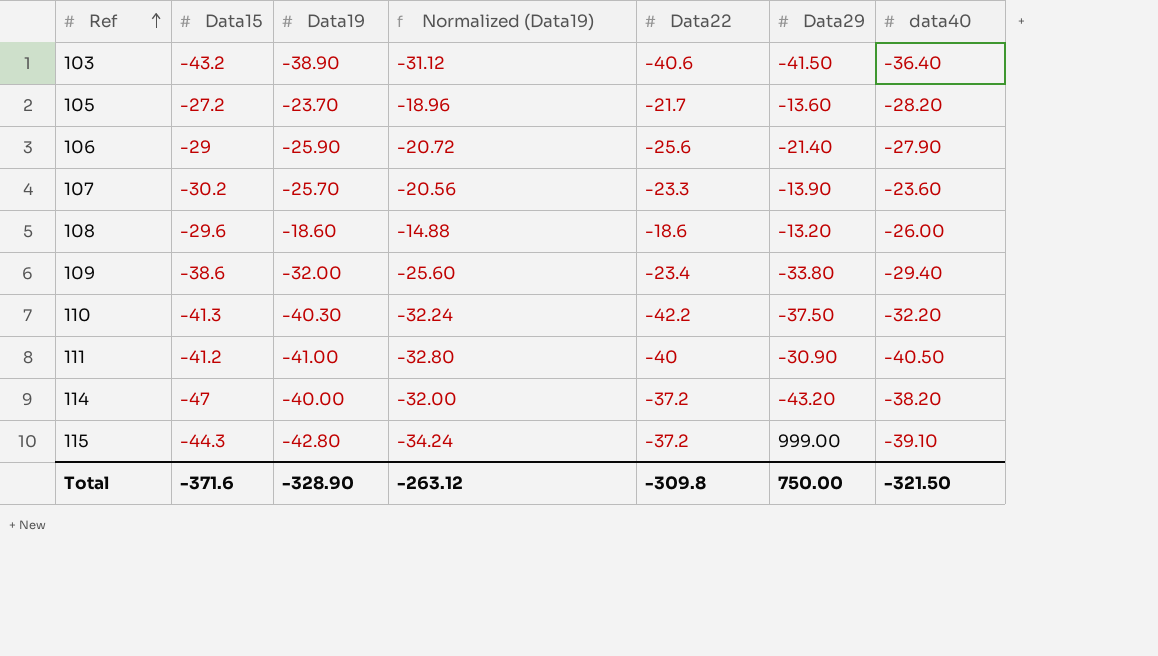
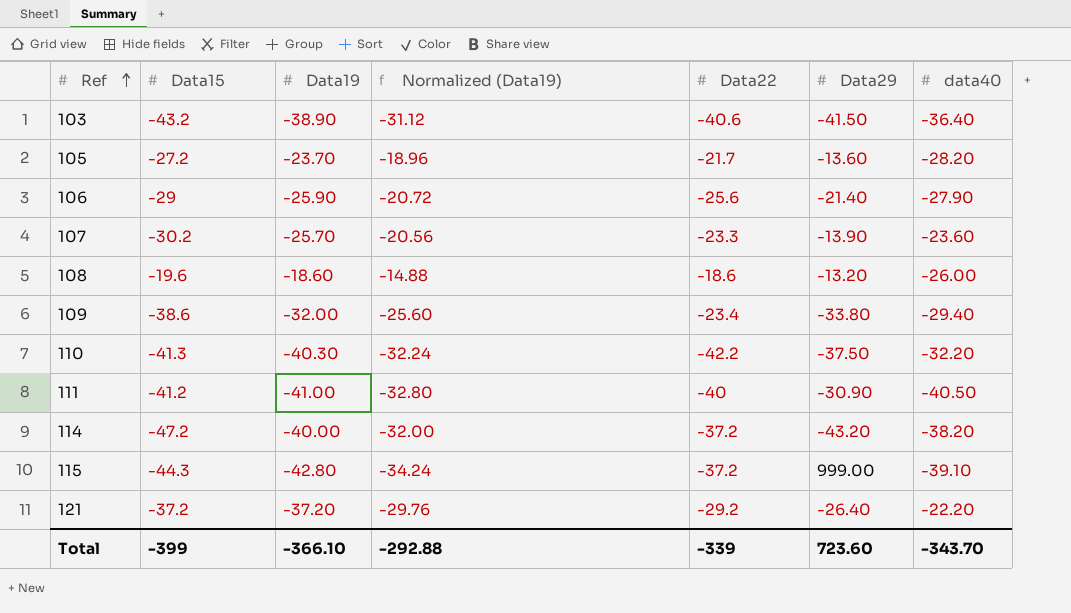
108 | Data15: -29.6 -> -19.6
114 | Data15: -47 -> -47.2
row 121: none -> -37.2 | -37.20 | -29.76 | -29.2 | -26.40 | -22.20
Total | Data15: -371.6 -> -399
Total | Data19: -328.90 -> -366.10
Total | Normalized (Data19): -263.12 -> -292.88
Total | Data22: -309.8 -> -339
Total | Data29: 750.00 -> 723.60
Total | data40: -321.50 -> -343.70

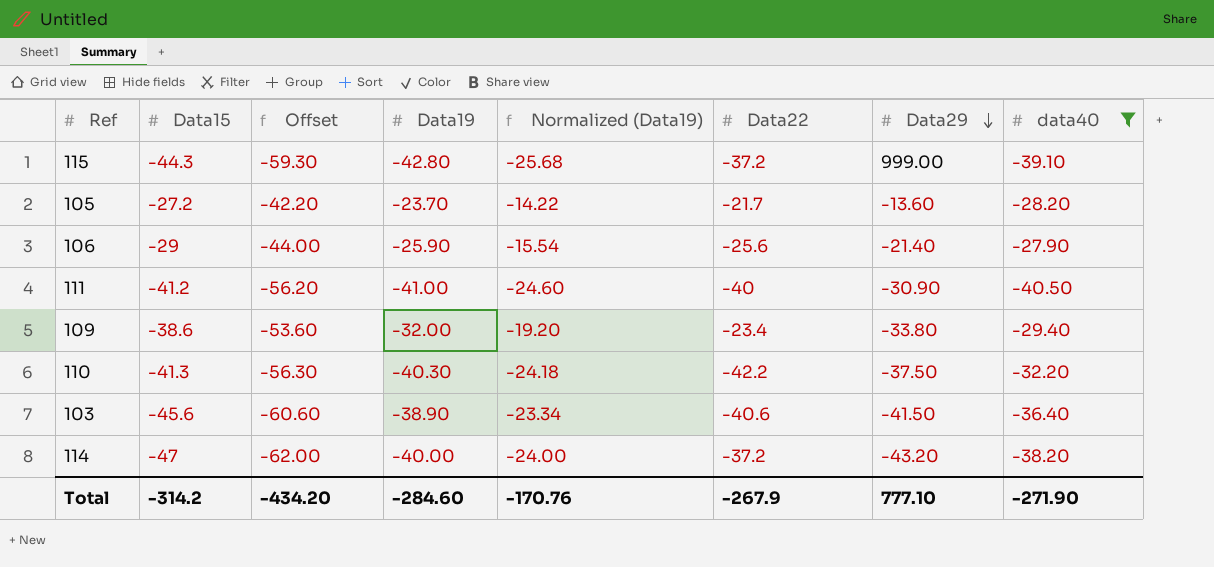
filter: none -> data40 <= -27.90
row order: Ref ascending -> Data29 descending
column Offset | formula: none -> [Data15] - 15
column Normalized (Data19) | formula: [Data19] * 0.8 -> [Data19] * 0.6
103 | Data15: -43.2 -> -45.6
114 | Data15: -47.2 -> -47
Total | Data15: -399 -> -314.2
Total | Data19: -366.10 -> -284.60
Total | Normalized (Data19): -292.88 -> -170.76
Total | Data22: -339 -> -267.9
Total | Data29: 723.60 -> 777.10
Total | data40: -343.70 -> -271.90

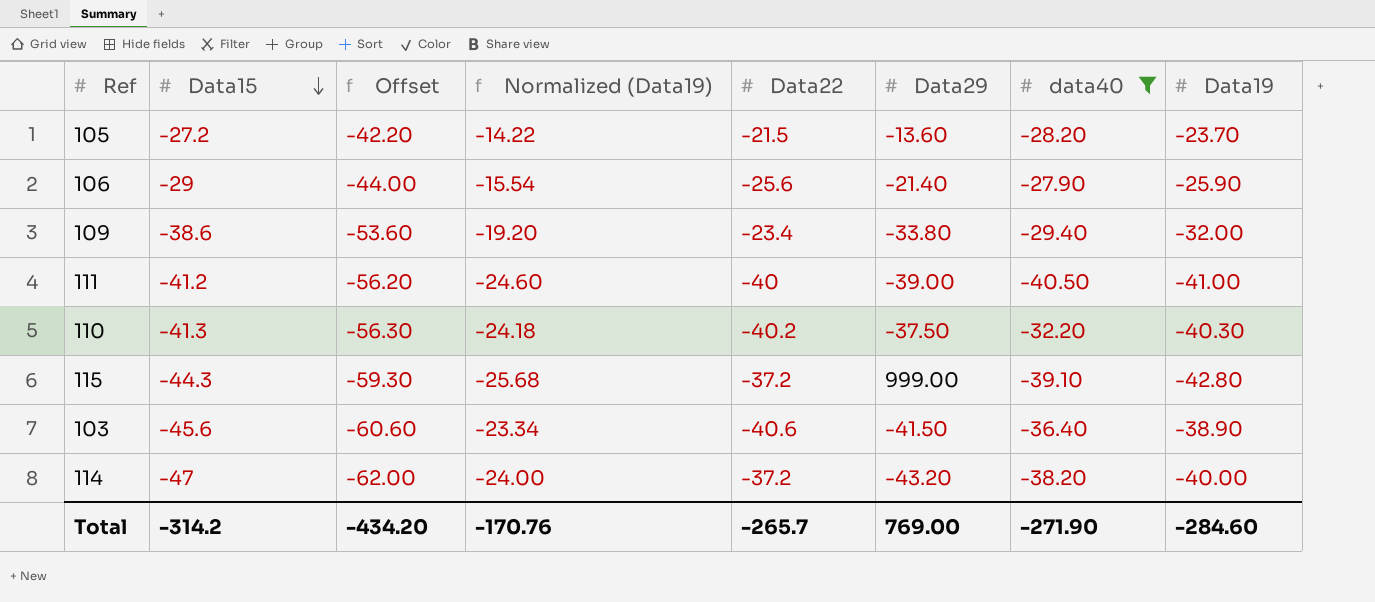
row order: Data29 descending -> Data15 descending
column Data19 | position: 4 -> 8
105 | Data22: -21.7 -> -21.5
111 | Data29: -30.90 -> -39.00
110 | Data22: -42.2 -> -40.2
Total | Data22: -267.9 -> -265.7
Total | Data29: 777.10 -> 769.00

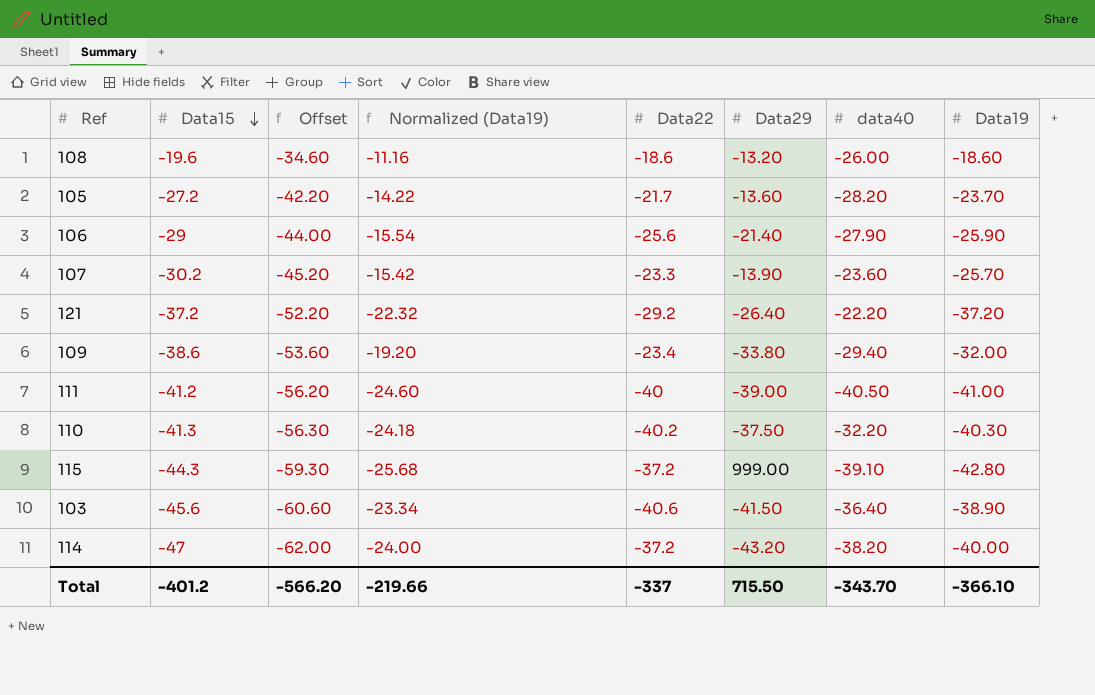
filter: data40 <= -27.90 -> none
105 | Data22: -21.5 -> -21.7
Total | Data15: -314.2 -> -401.2
Total | Offset: -434.20 -> -566.20
Total | Normalized (Data19): -170.76 -> -219.66
Total | Data22: -265.7 -> -337
Total | Data29: 769.00 -> 715.50
Total | data40: -271.90 -> -343.70
Total | Data19: -284.60 -> -366.10

